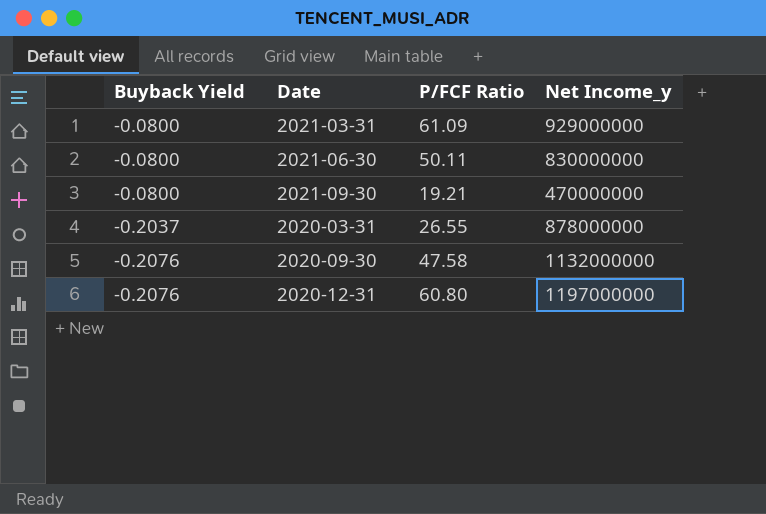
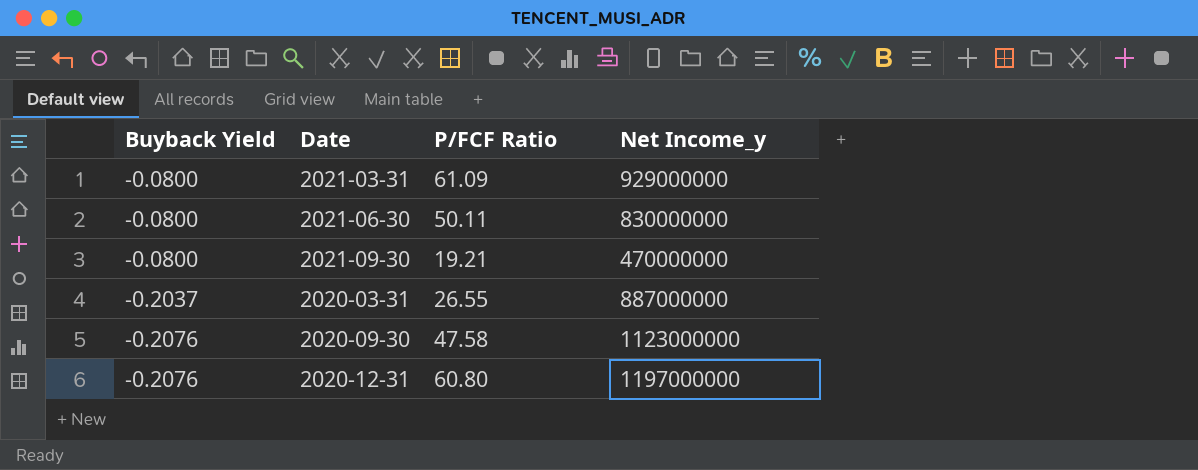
2020-03-31 | Net Income_y: 878000000 -> 887000000
2020-09-30 | Net Income_y: 1132000000 -> 1123000000

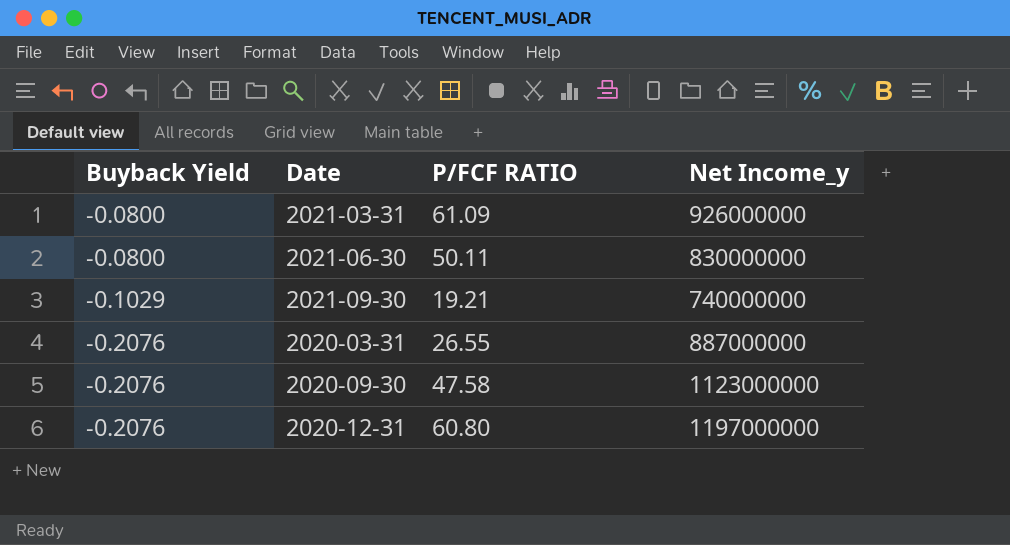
column name: P/FCF Ratio -> P/FCF RATIO
2021-03-31 | Net Income_y: 929000000 -> 926000000
2021-09-30 | Buyback Yield: -0.0800 -> -0.1029
2021-09-30 | Net Income_y: 470000000 -> 740000000
2020-03-31 | Buyback Yield: -0.2037 -> -0.2076

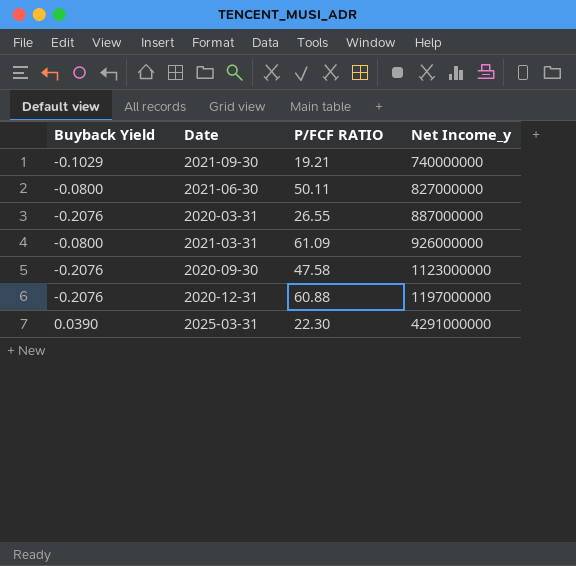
row order: Buyback Yield descending -> Net Income_y ascending
2021-06-30 | Net Income_y: 830000000 -> 827000000
2020-12-31 | P/FCF RATIO: 60.80 -> 60.88
row 2025-03-31: none -> 0.0390 | 22.30 | 4291000000

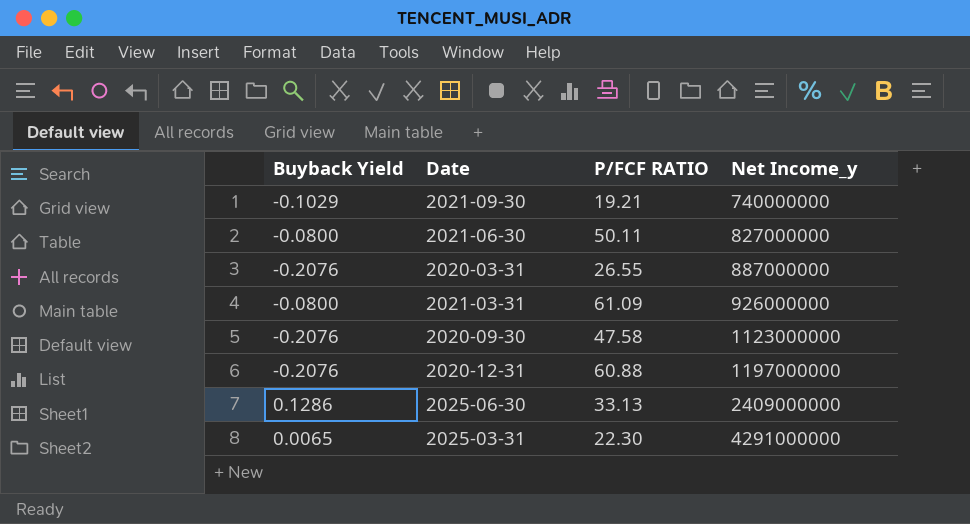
row 2025-06-30: none -> 0.1286 | 33.13 | 2409000000
2025-03-31 | Buyback Yield: 0.0390 -> 0.0065

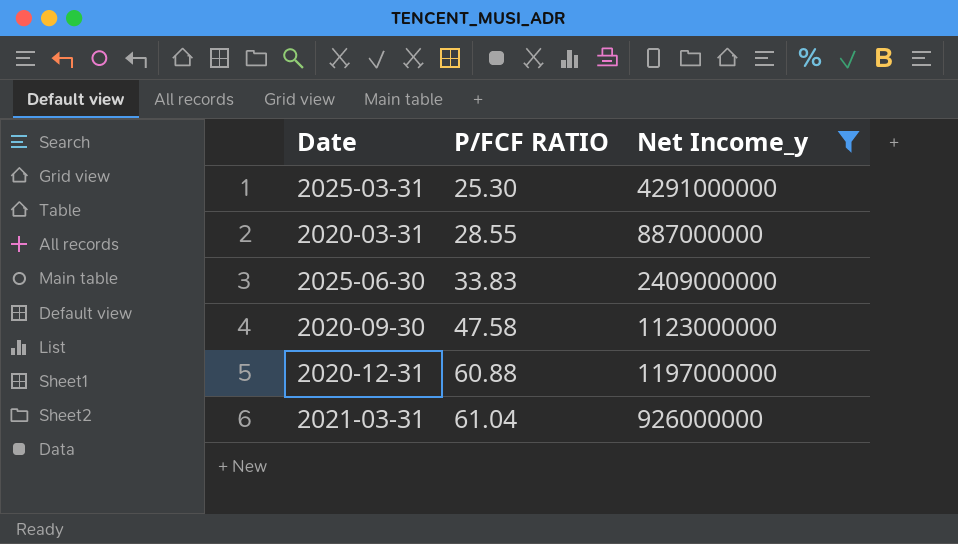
filter: none -> Net Income_y >= 887000000
row order: Net Income_y ascending -> P/FCF RATIO ascending
column Buyback Yield | position: 1 -> none
2025-03-31 | P/FCF RATIO: 22.30 -> 25.30
2020-03-31 | P/FCF RATIO: 26.55 -> 28.55
2025-06-30 | P/FCF RATIO: 33.13 -> 33.83
2021-03-31 | P/FCF RATIO: 61.09 -> 61.04

